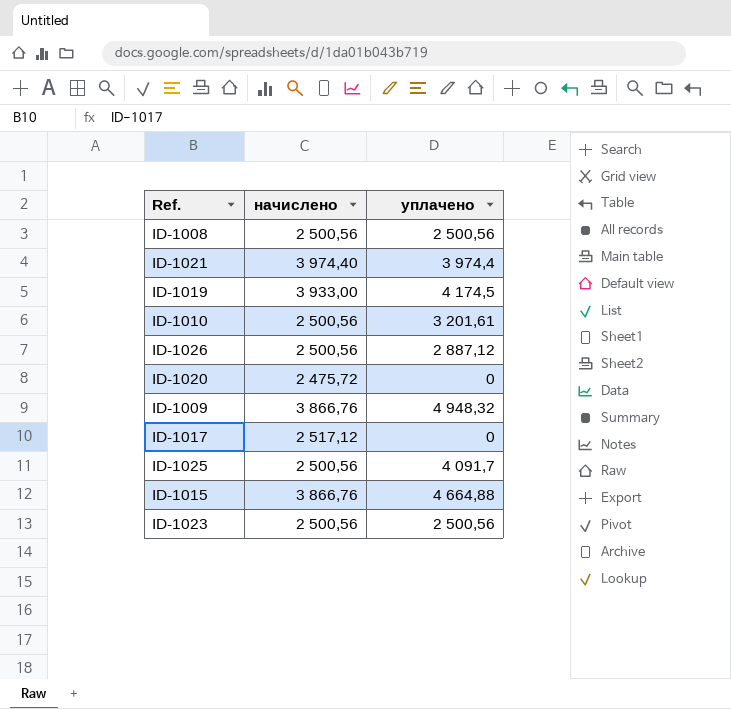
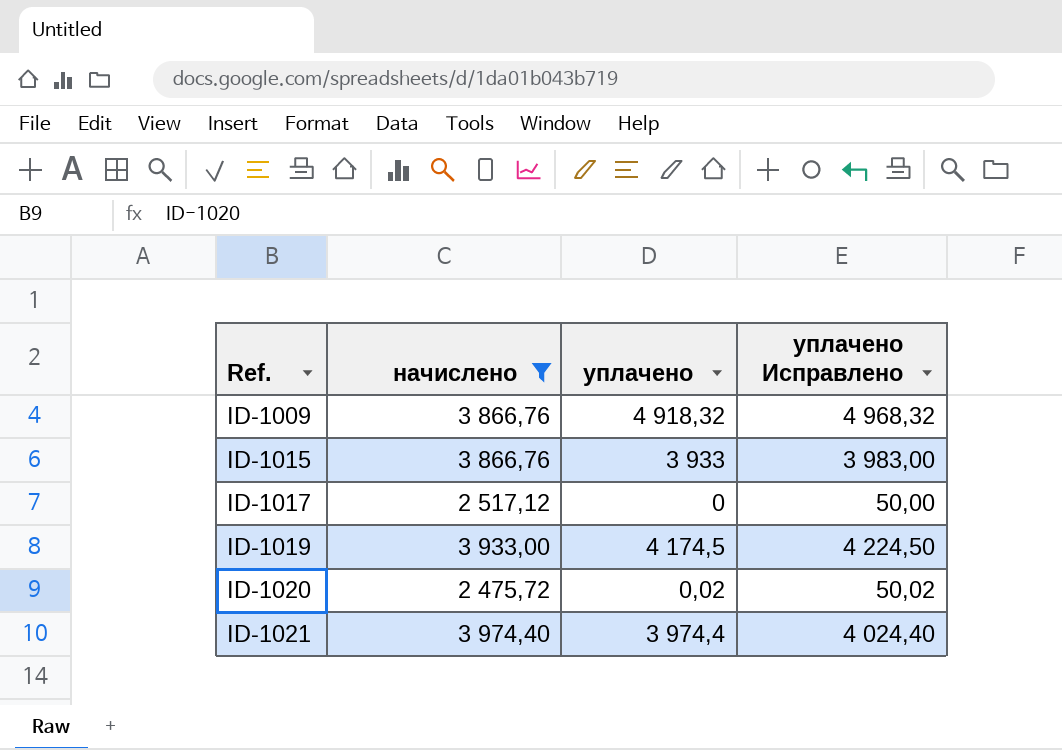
filter: none -> начислено != 2 500,56
row order: none -> Ref. ascending
column уплачено Исправлено | formula: none -> [уплачено] + 50
ID-1009 | уплачено: 4 948,32 -> 4 918,32
ID-1015 | уплачено: 4 664,88 -> 3 933
ID-1020 | уплачено: 0 -> 0,02

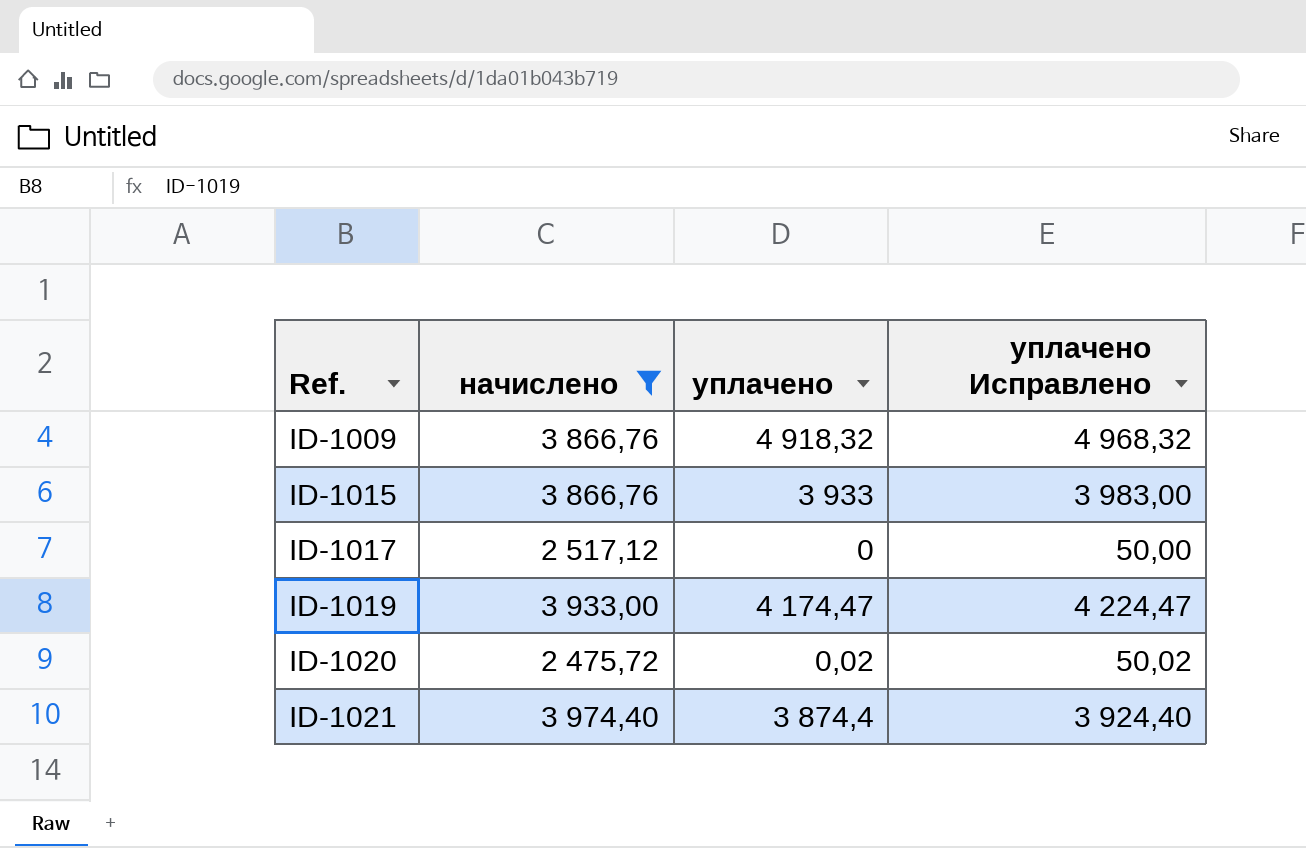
ID-1019 | уплачено: 4 174,5 -> 4 174,47
ID-1019 | уплачено Исправлено: 4 224,50 -> 4 224,47
ID-1021 | уплачено: 3 974,4 -> 3 874,4
ID-1021 | уплачено Исправлено: 4 024,40 -> 3 924,40

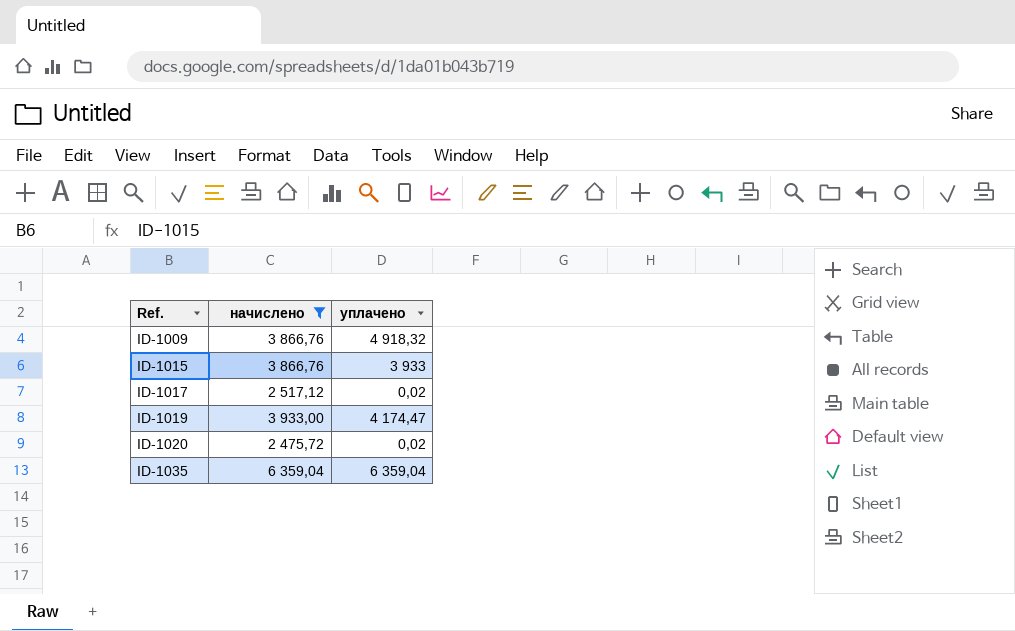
column уплачено Исправлено | formula: [уплачено] + 50 -> none
row ID-1021: 3 974,40 | 3 874,4 | 3 924,40 -> none
ID-1017 | уплачено: 0 -> 0,02
row ID-1035: none -> 6 359,04 | 6 359,04

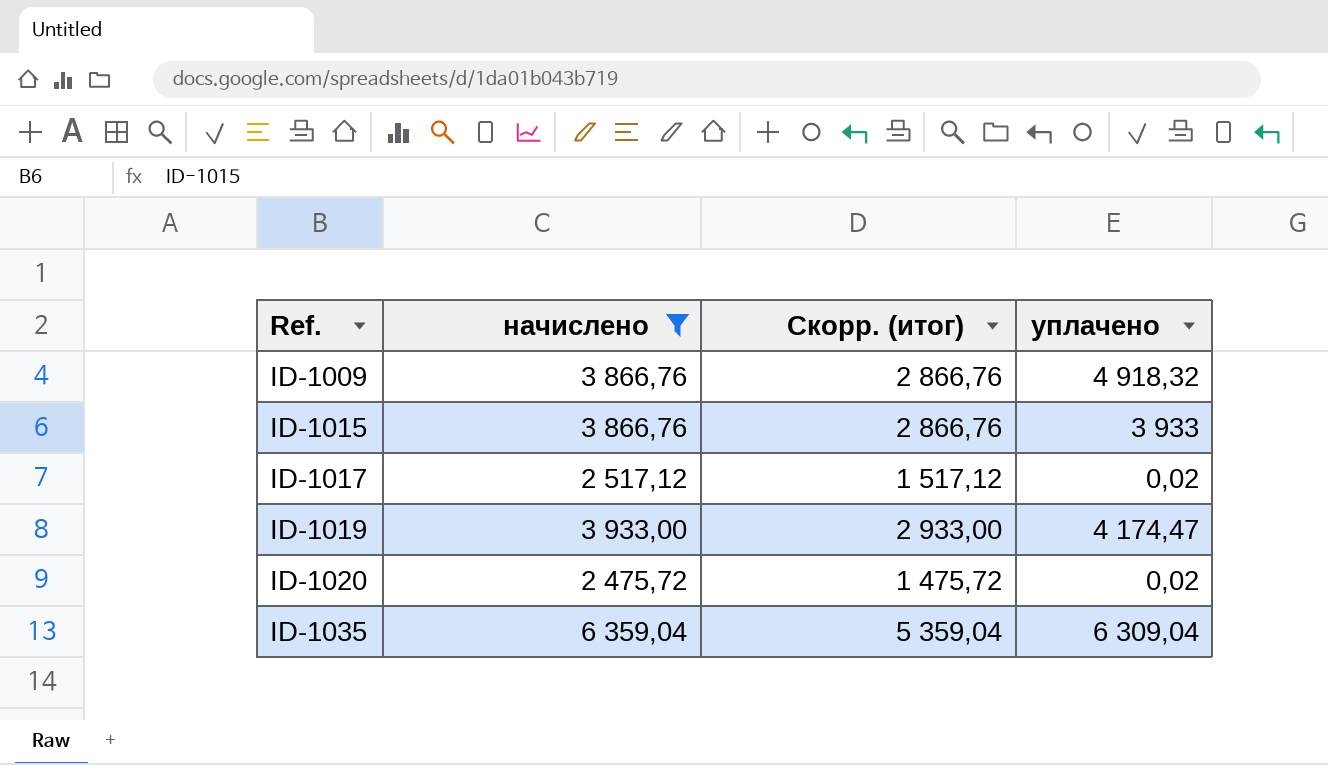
column Скорр. (итог) | formula: none -> [начислено] - 1000
ID-1035 | уплачено: 6 359,04 -> 6 309,04

